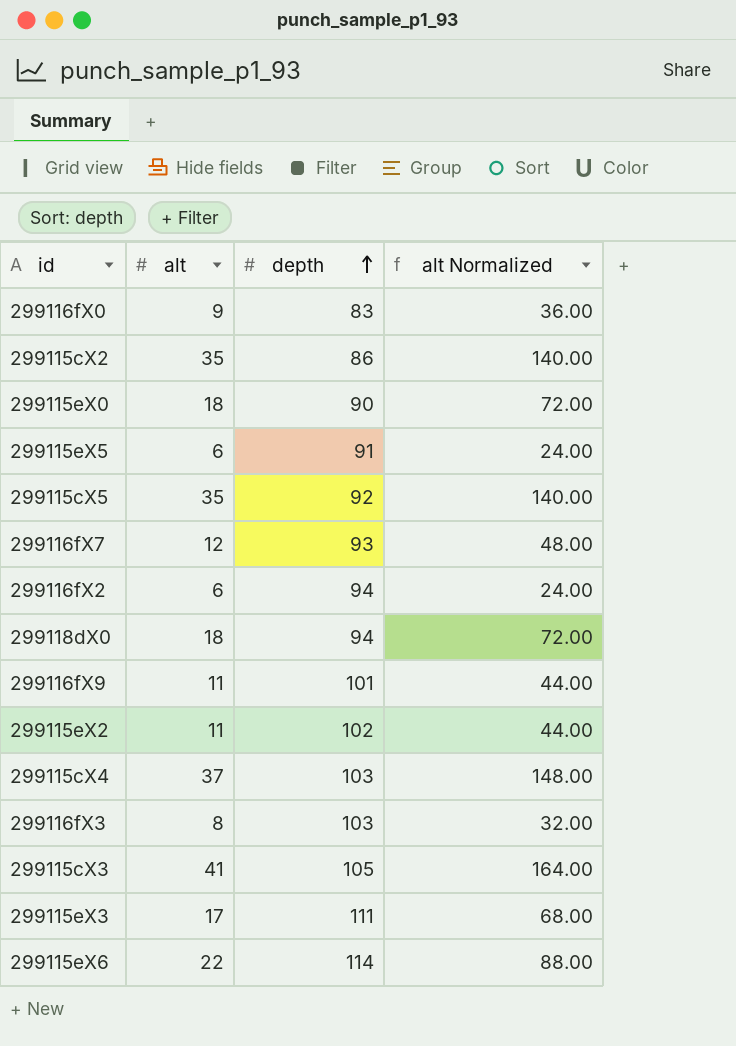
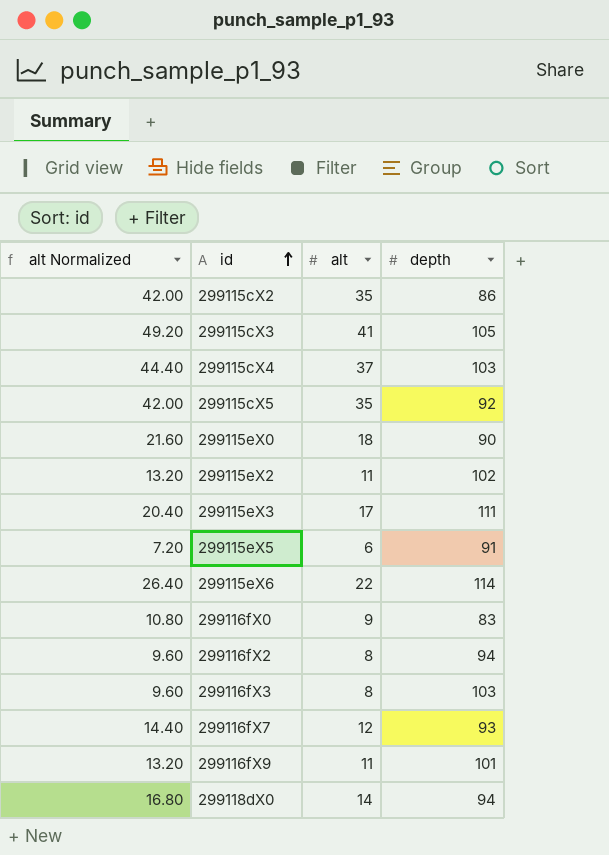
row order: depth ascending -> id ascending
column alt Normalized | formula: [alt] * 4 -> [alt] * 1.2
column alt Normalized | position: 4 -> 1
299116fX2 | alt: 6 -> 8
299118dX0 | alt: 18 -> 14

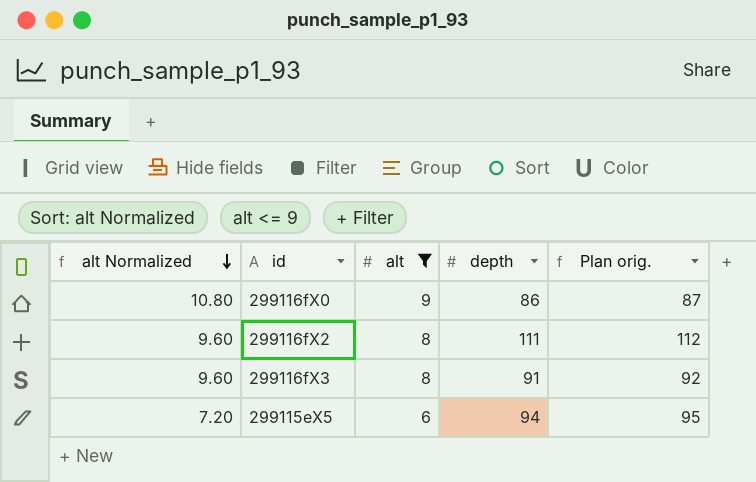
filter: none -> alt <= 9
row order: id ascending -> alt Normalized descending
column Plan orig. | formula: none -> [depth] + 1
299116fX0 | depth: 83 -> 86
299116fX2 | depth: 94 -> 111
299116fX3 | depth: 103 -> 91
299115eX5 | depth: 91 -> 94

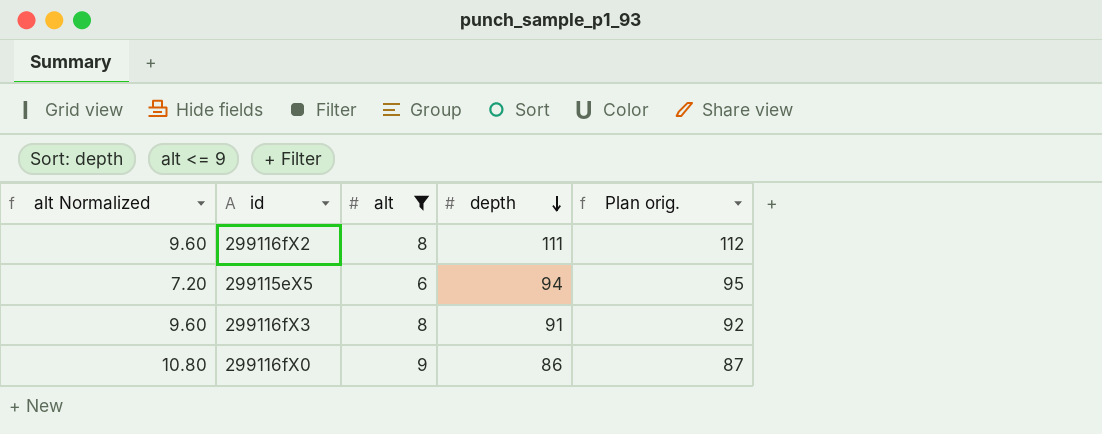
row order: alt Normalized descending -> depth descending

